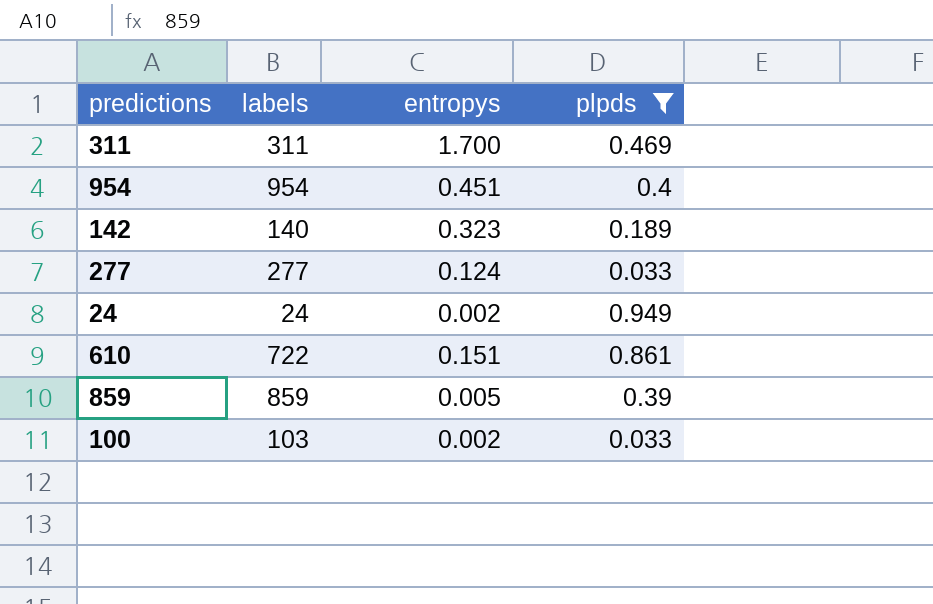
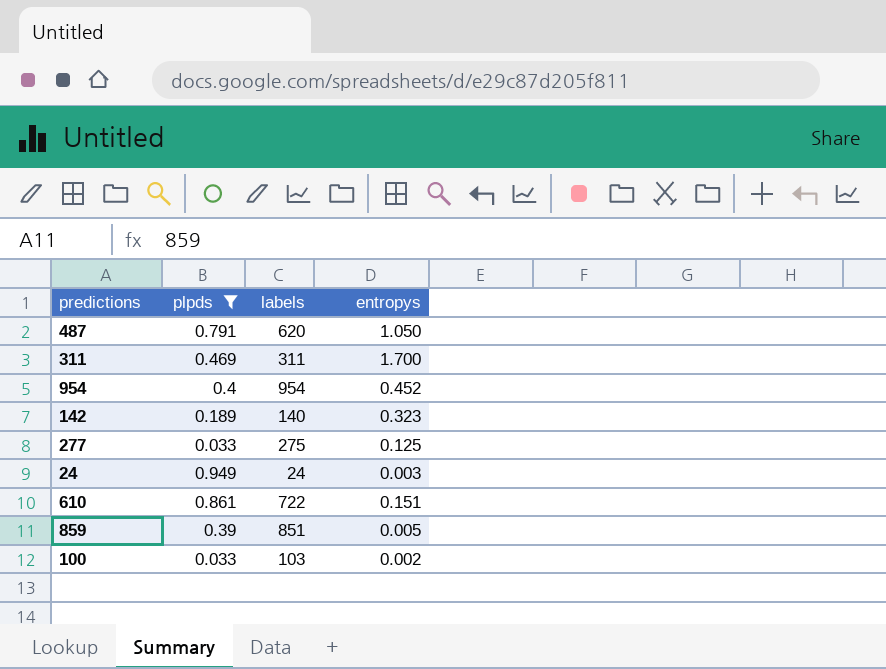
column plpds | position: 4 -> 2
row 487: none -> 0.791 | 620 | 1.050
954 | entropys: 0.451 -> 0.452
277 | labels: 277 -> 275
277 | entropys: 0.124 -> 0.125
24 | entropys: 0.002 -> 0.003
859 | labels: 859 -> 851

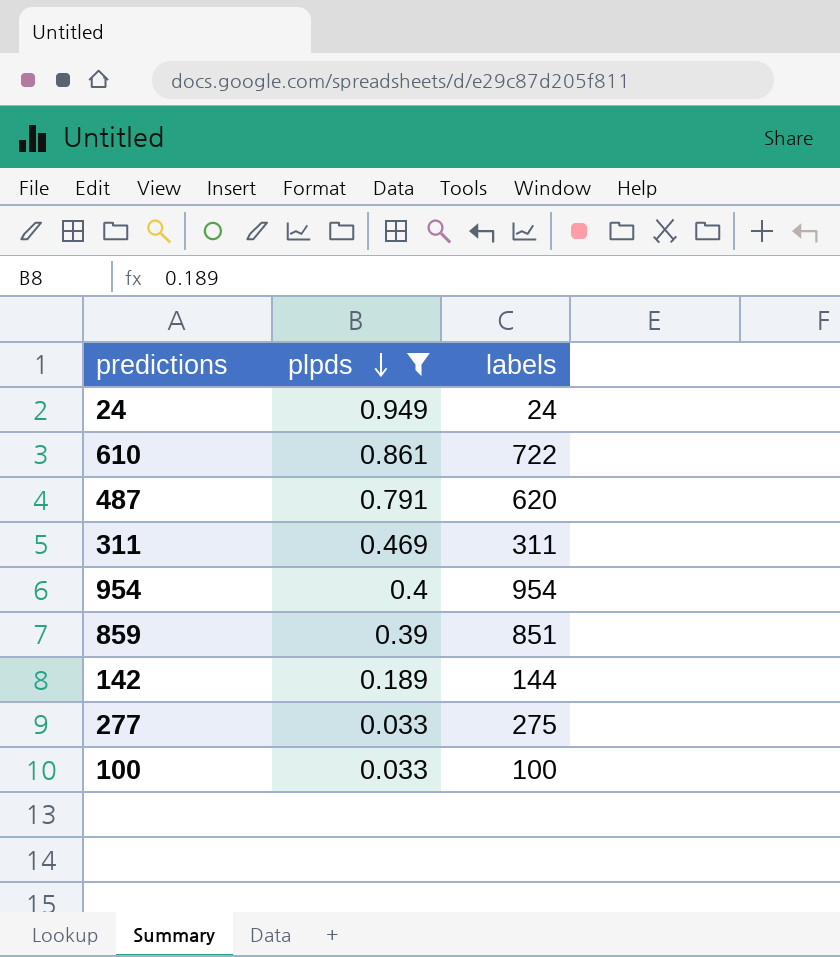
row order: none -> plpds descending
column entropys | position: 4 -> none
142 | labels: 140 -> 144
100 | labels: 103 -> 100

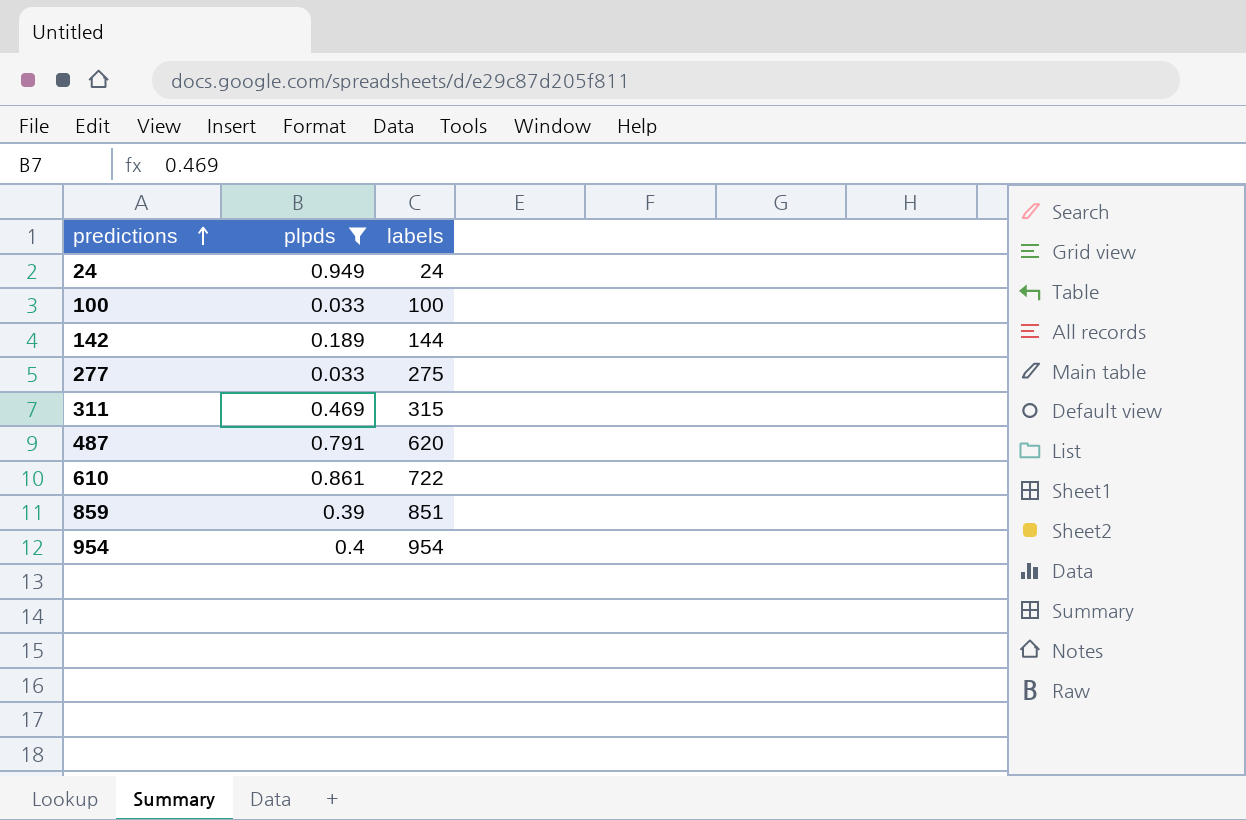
row order: plpds descending -> predictions ascending
311 | labels: 311 -> 315

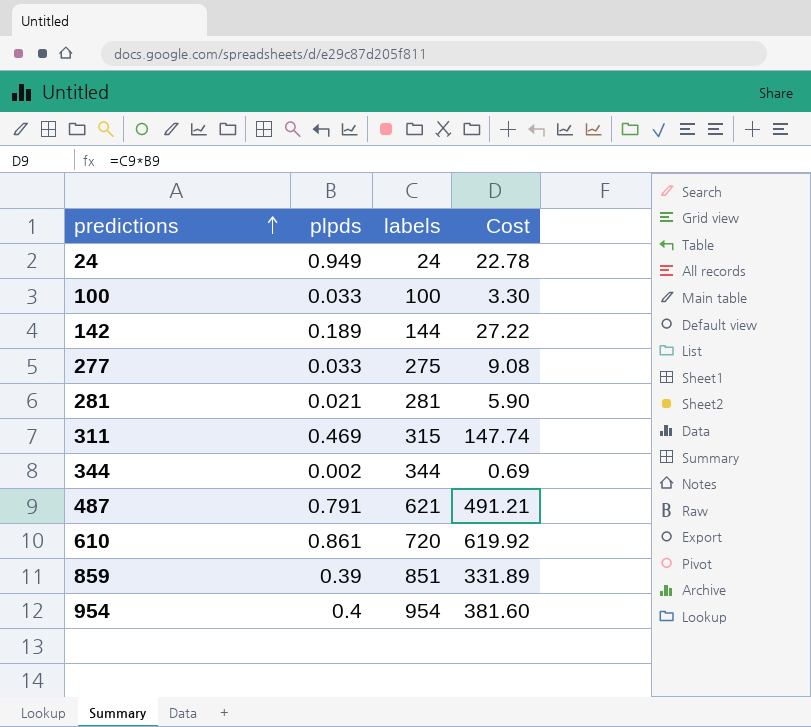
filter: plpds >= 0.033 -> none
column Cost | formula: none -> [plpds] * [labels]
487 | labels: 620 -> 621
610 | labels: 722 -> 720

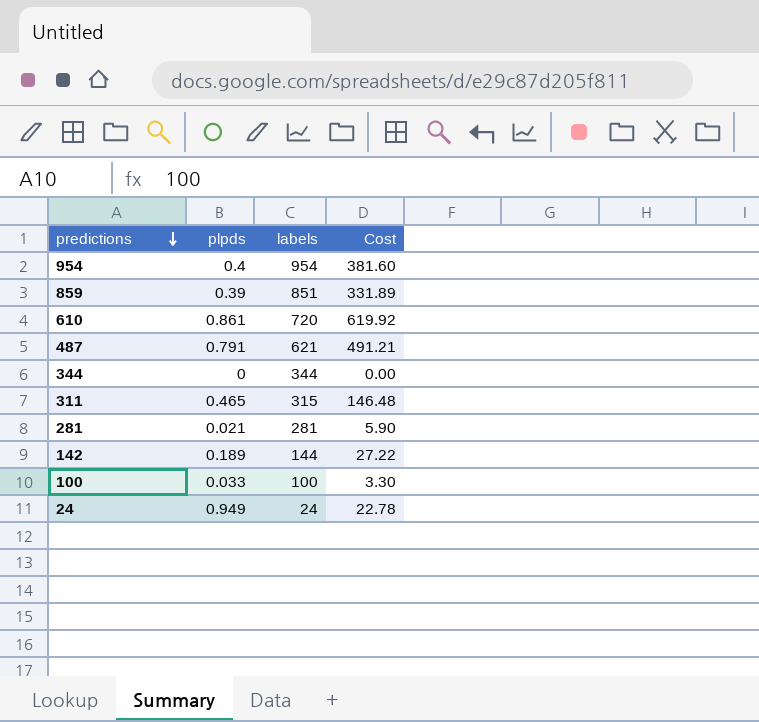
row order: predictions ascending -> predictions descending
row 277: 0.033 | 275 | 9.08 -> none
344 | plpds: 0.002 -> 0
344 | Cost: 0.69 -> 0.00
311 | plpds: 0.469 -> 0.465
311 | Cost: 147.74 -> 146.48

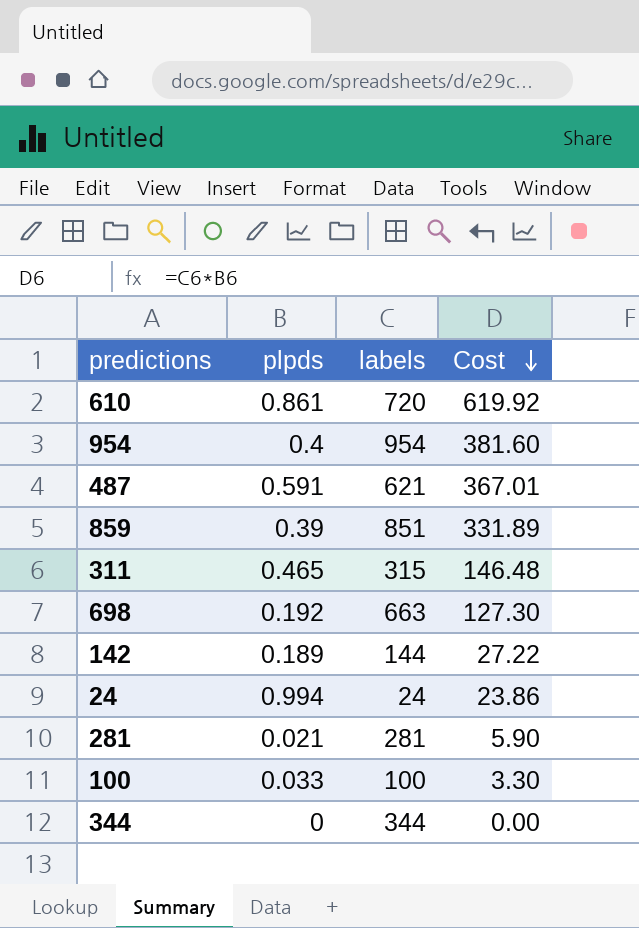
row order: predictions descending -> Cost descending
487 | plpds: 0.791 -> 0.591
487 | Cost: 491.21 -> 367.01
row 698: none -> 0.192 | 663 | 127.30
24 | plpds: 0.949 -> 0.994
24 | Cost: 22.78 -> 23.86

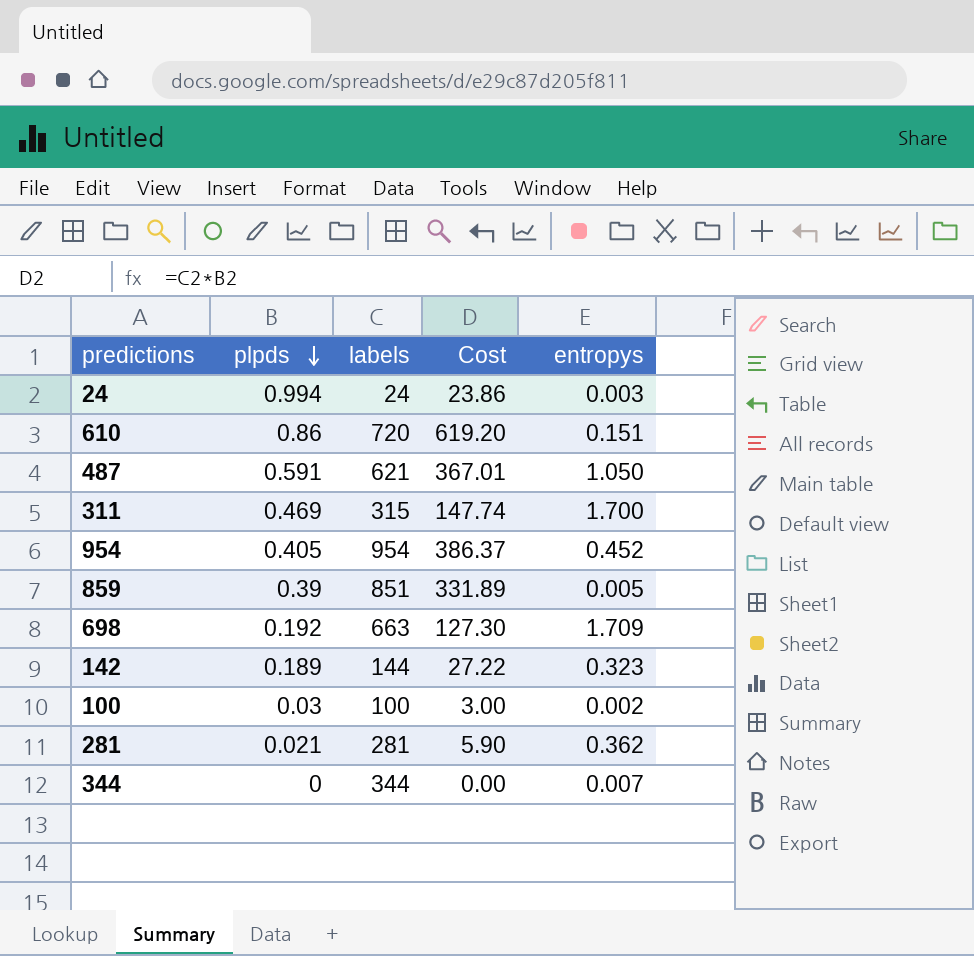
row order: Cost descending -> plpds descending
column entropys | position: none -> 5
610 | plpds: 0.861 -> 0.86
610 | Cost: 619.92 -> 619.20
311 | plpds: 0.465 -> 0.469
311 | Cost: 146.48 -> 147.74
954 | plpds: 0.4 -> 0.405
954 | Cost: 381.60 -> 386.37
100 | plpds: 0.033 -> 0.03
100 | Cost: 3.30 -> 3.00

